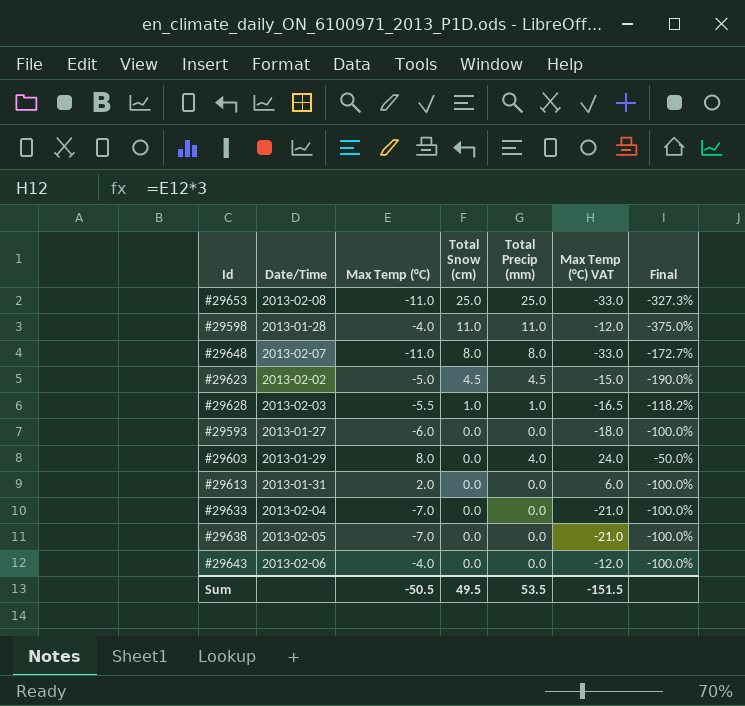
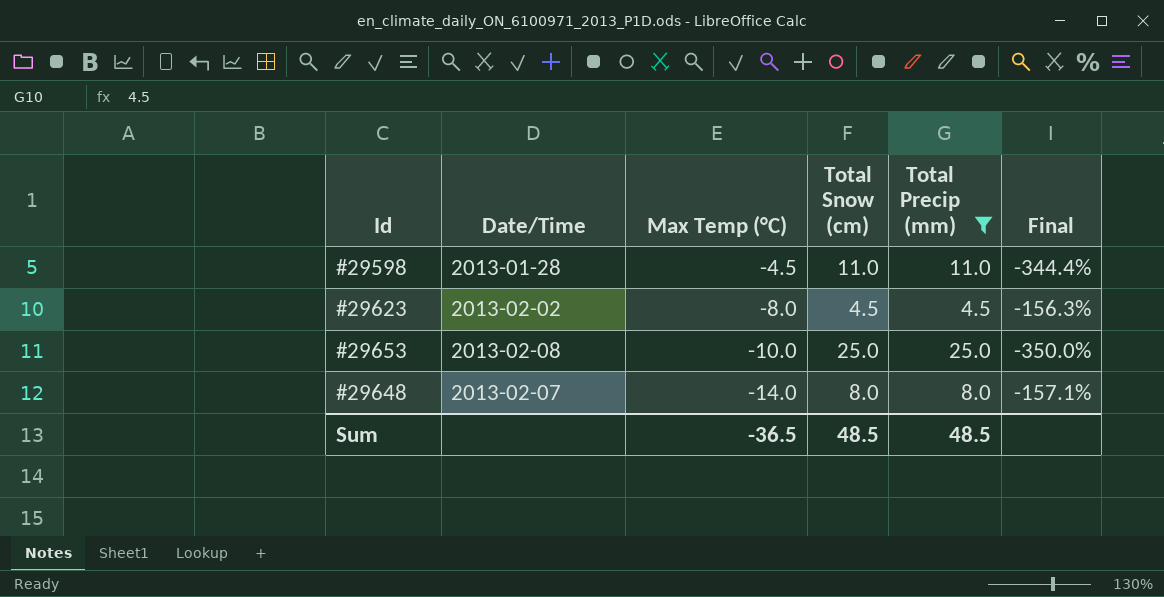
filter: none -> Total Precip (mm) >= 4.5
row order: Total Snow (cm) descending -> Max Temp (°C) descending
column Max Temp (°C) VAT | formula: [Max Temp (°C)] * 3 -> none
#29598 | Max Temp (°C): -4.0 -> -4.5
#29598 | Final: -375.0% -> -344.4%
#29623 | Max Temp (°C): -5.0 -> -8.0
#29623 | Final: -190.0% -> -156.3%
#29653 | Max Temp (°C): -11.0 -> -10.0
#29653 | Final: -327.3% -> -350.0%
#29648 | Max Temp (°C): -11.0 -> -14.0
#29648 | Final: -172.7% -> -157.1%
Sum | Max Temp (°C): -50.5 -> -36.5
Sum | Total Snow (cm): 49.5 -> 48.5
Sum | Total Precip (mm): 53.5 -> 48.5

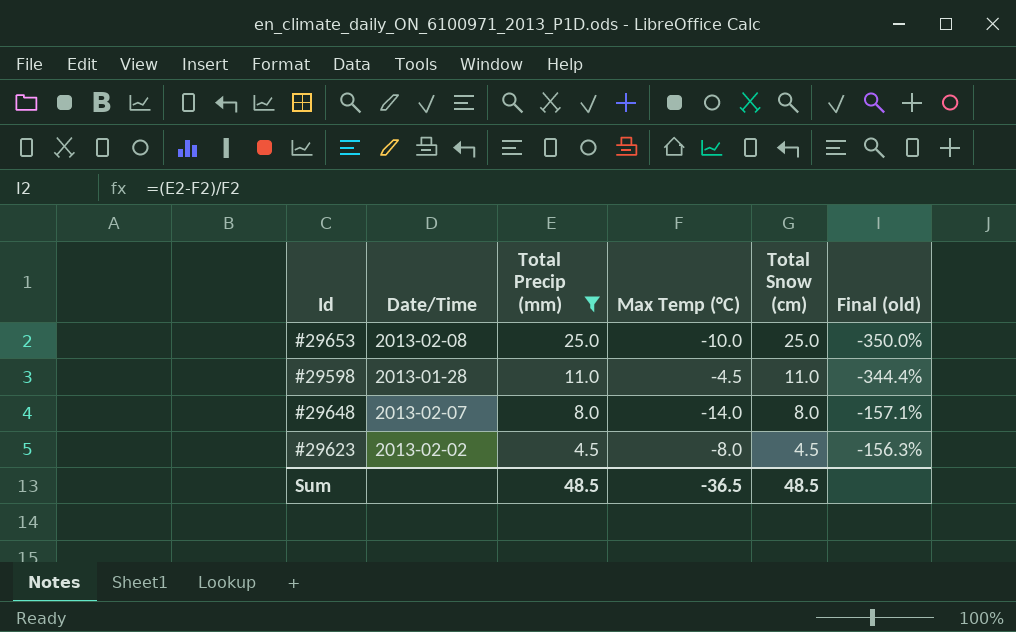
row order: Max Temp (°C) descending -> Total Precip (mm) descending
column Total Precip (mm) | position: 5 -> 3
column name: Final -> Final (old)

